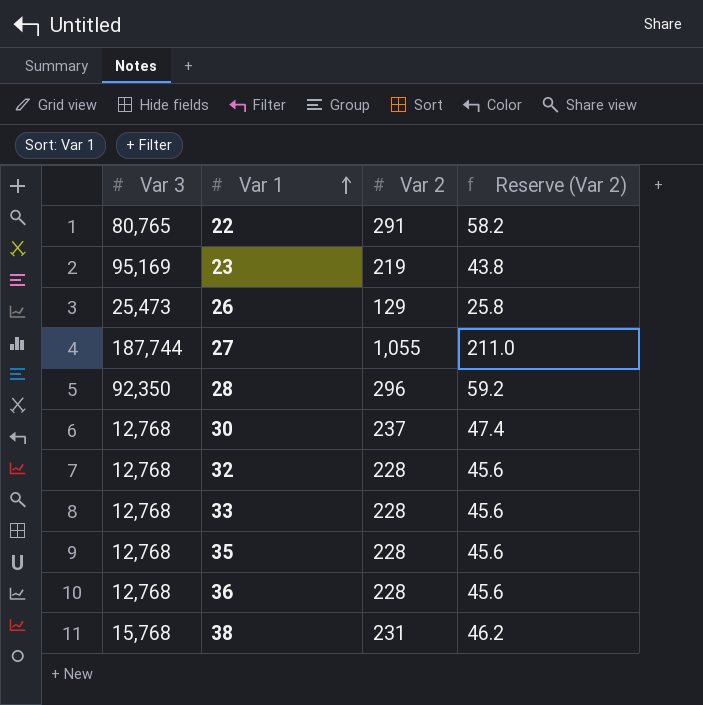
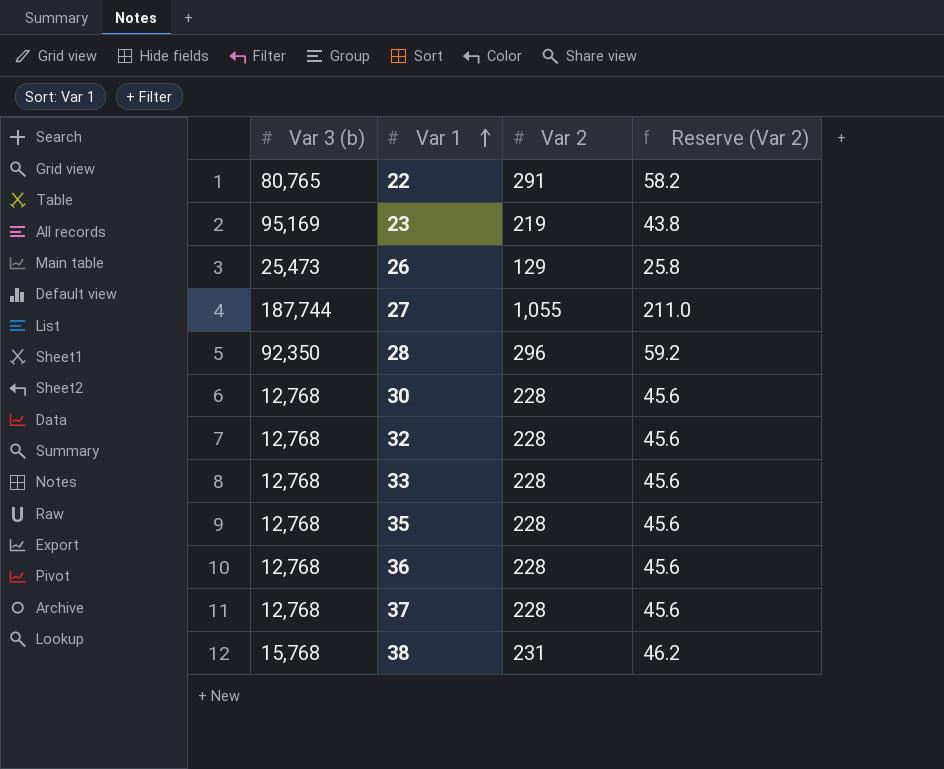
column name: Var 3 -> Var 3 (b)
30 | Var 2: 237 -> 228
30 | Reserve (Var 2): 47.4 -> 45.6
row 37: none -> 12,768 | 228 | 45.6

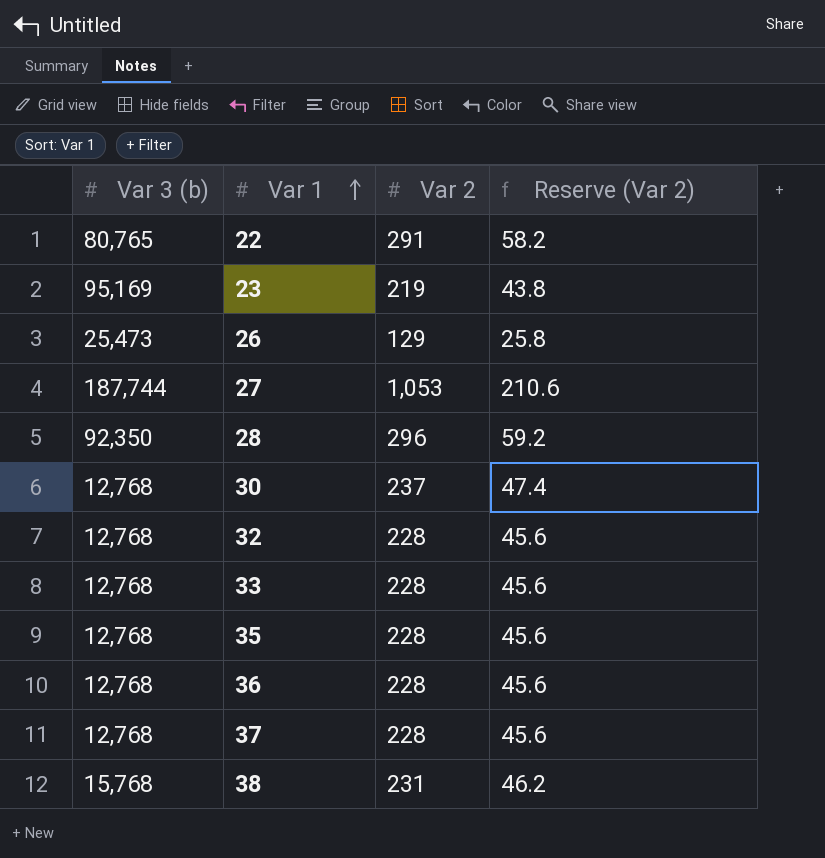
27 | Var 2: 1,055 -> 1,053
27 | Reserve (Var 2): 211.0 -> 210.6
30 | Var 2: 228 -> 237
30 | Reserve (Var 2): 45.6 -> 47.4

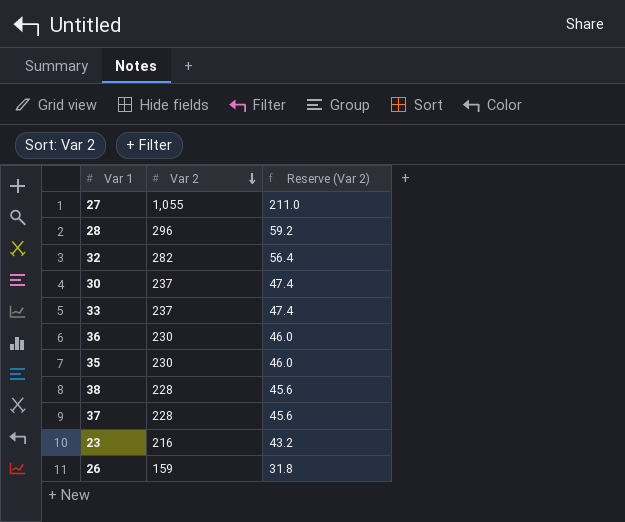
row order: Var 1 ascending -> Var 2 descending
column Var 3 (b) | position: 1 -> none
row 22: 80,765 | 291 | 58.2 -> none
27 | Var 2: 1,053 -> 1,055
27 | Reserve (Var 2): 210.6 -> 211.0
32 | Var 2: 228 -> 282
32 | Reserve (Var 2): 45.6 -> 56.4
33 | Var 2: 228 -> 237
33 | Reserve (Var 2): 45.6 -> 47.4
36 | Var 2: 228 -> 230
36 | Reserve (Var 2): 45.6 -> 46.0
35 | Var 2: 228 -> 230
35 | Reserve (Var 2): 45.6 -> 46.0
38 | Var 2: 231 -> 228
38 | Reserve (Var 2): 46.2 -> 45.6
23 | Var 2: 219 -> 216
23 | Reserve (Var 2): 43.8 -> 43.2
26 | Var 2: 129 -> 159
26 | Reserve (Var 2): 25.8 -> 31.8

